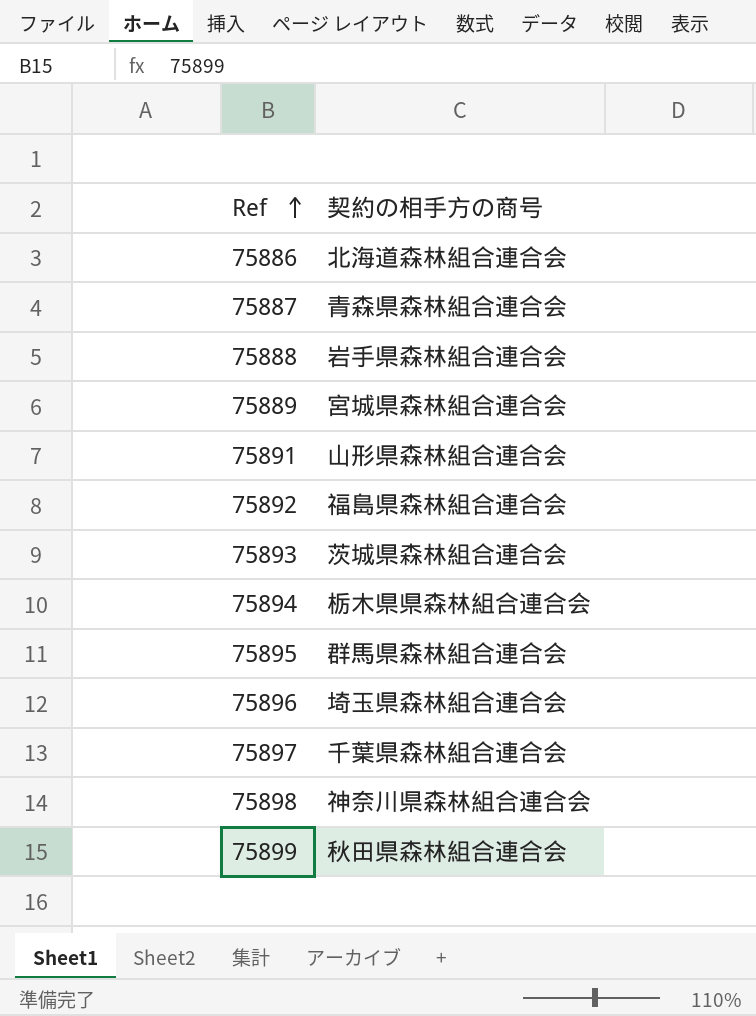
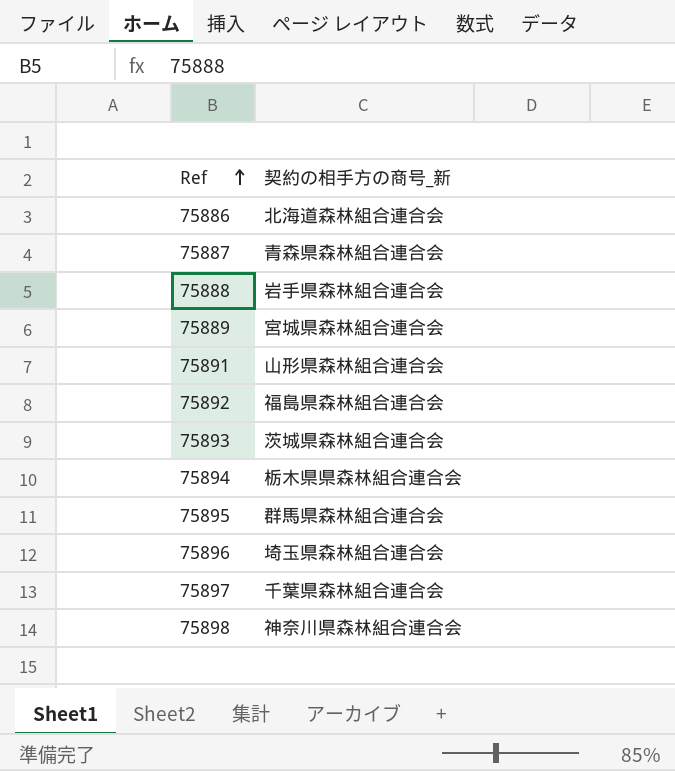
column name: 契約の相手方の商号 -> 契約の相手方の商号_新
row 75899: 秋田県森林組合連合会 -> none

